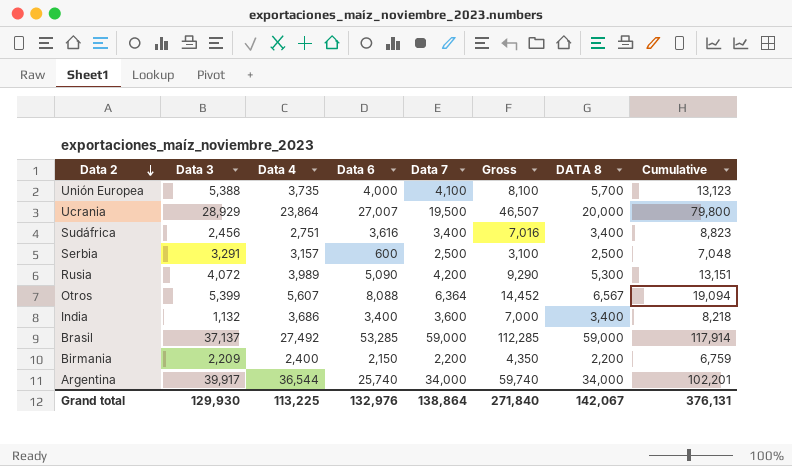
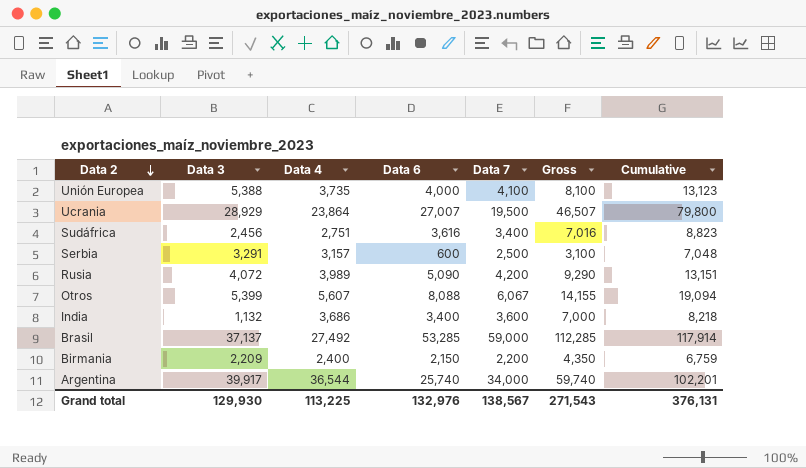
column DATA 8 | position: 7 -> none
Otros | Data 7: 6,364 -> 6,067
Otros | Gross: 14,452 -> 14,155
Grand total | Data 7: 138,864 -> 138,567
Grand total | Gross: 271,840 -> 271,543

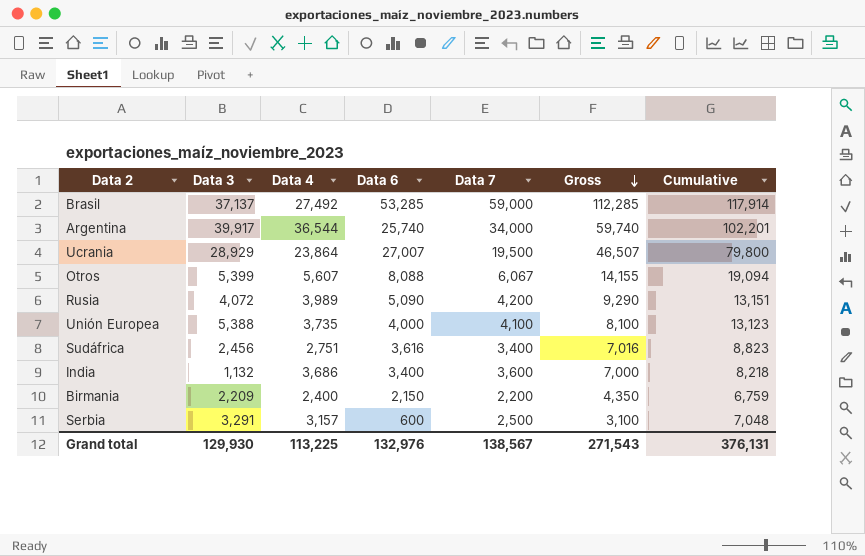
row order: Data 2 descending -> Gross descending

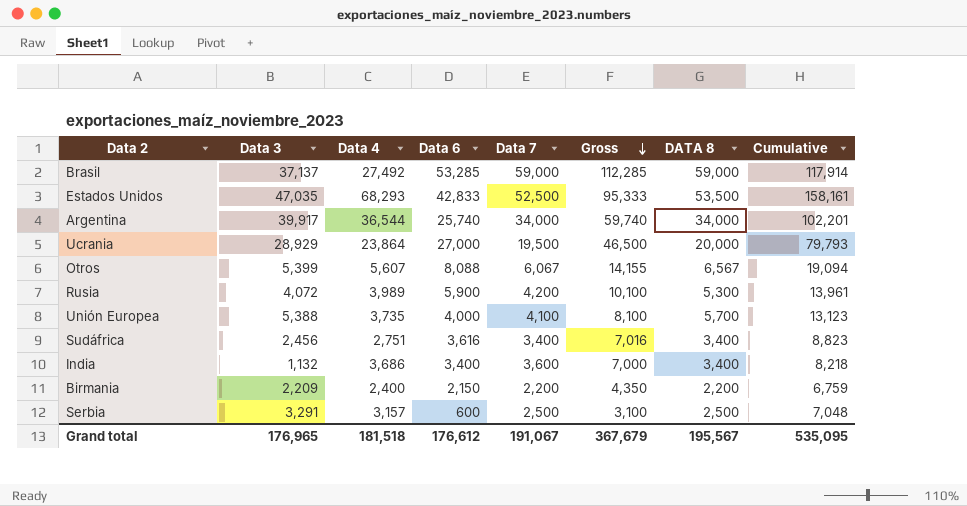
column DATA 8 | position: none -> 7
row Estados Unidos: none -> 47,035 | 68,293 | 42,833 | 52,500 | 95,333 | 53,500 | 158,161
Ucrania | Data 6: 27,007 -> 27,000
Ucrania | Gross: 46,507 -> 46,500
Ucrania | Cumulative: 79,800 -> 79,793
Rusia | Data 6: 5,090 -> 5,900
Rusia | Gross: 9,290 -> 10,100
Rusia | Cumulative: 13,151 -> 13,961
Grand total | Data 3: 129,930 -> 176,965
Grand total | Data 4: 113,225 -> 181,518
Grand total | Data 6: 132,976 -> 176,612
Grand total | Data 7: 138,567 -> 191,067
Grand total | Gross: 271,543 -> 367,679
Grand total | Cumulative: 376,131 -> 535,095

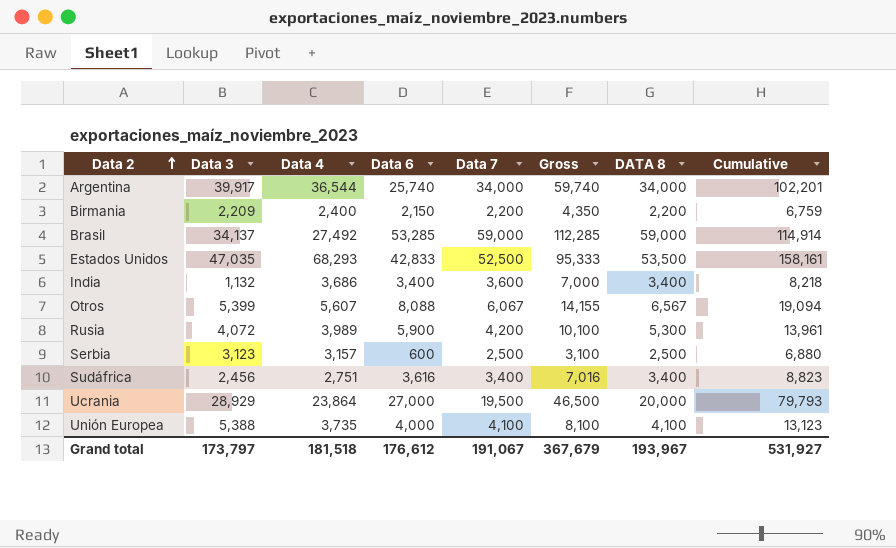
row order: Gross descending -> Data 2 ascending
Brasil | Data 3: 37,137 -> 34,137
Brasil | Cumulative: 117,914 -> 114,914
Serbia | Data 3: 3,291 -> 3,123
Serbia | Cumulative: 7,048 -> 6,880
Unión Europea | DATA 8: 5,700 -> 4,100
Grand total | Data 3: 176,965 -> 173,797
Grand total | DATA 8: 195,567 -> 193,967
Grand total | Cumulative: 535,095 -> 531,927

